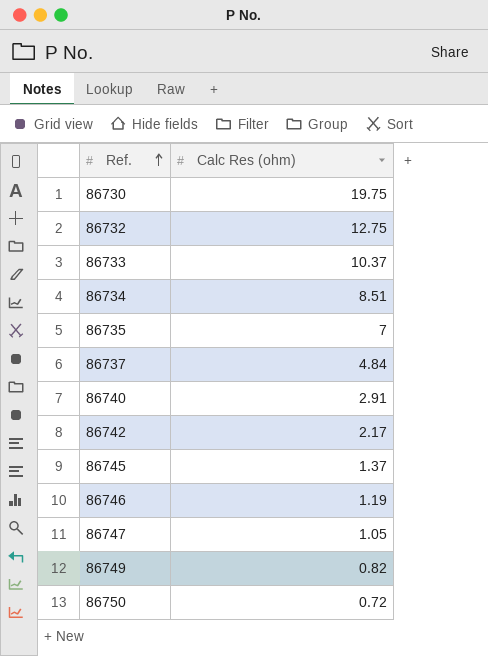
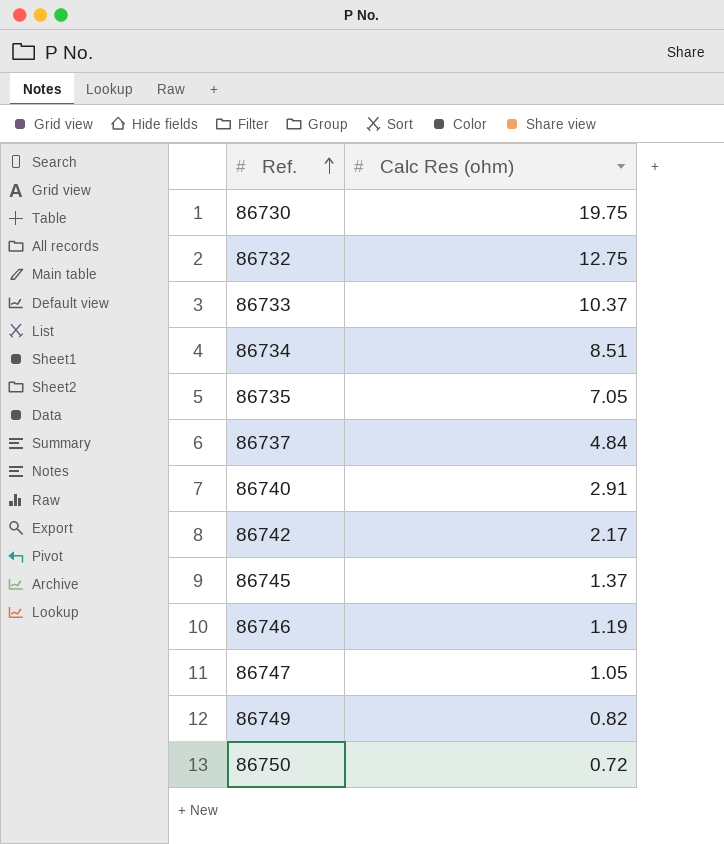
86735 | Calc Res (ohm): 7 -> 7.05

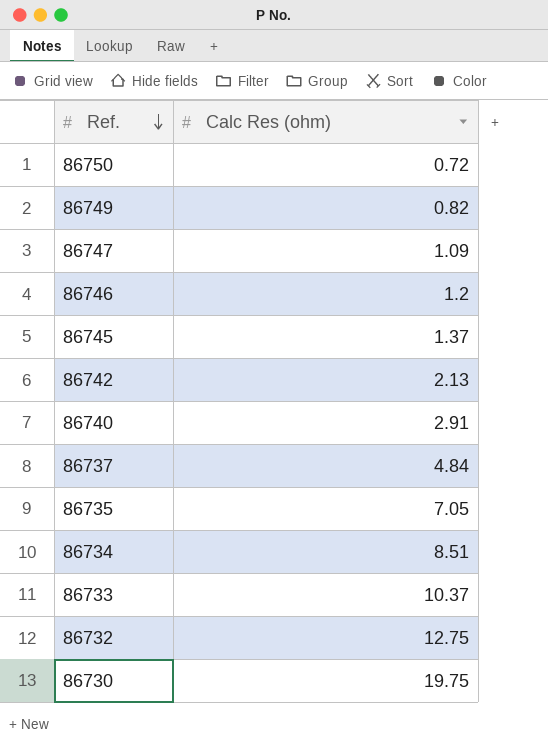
row order: Ref. ascending -> Ref. descending
86747 | Calc Res (ohm): 1.05 -> 1.09
86746 | Calc Res (ohm): 1.19 -> 1.2
86742 | Calc Res (ohm): 2.17 -> 2.13

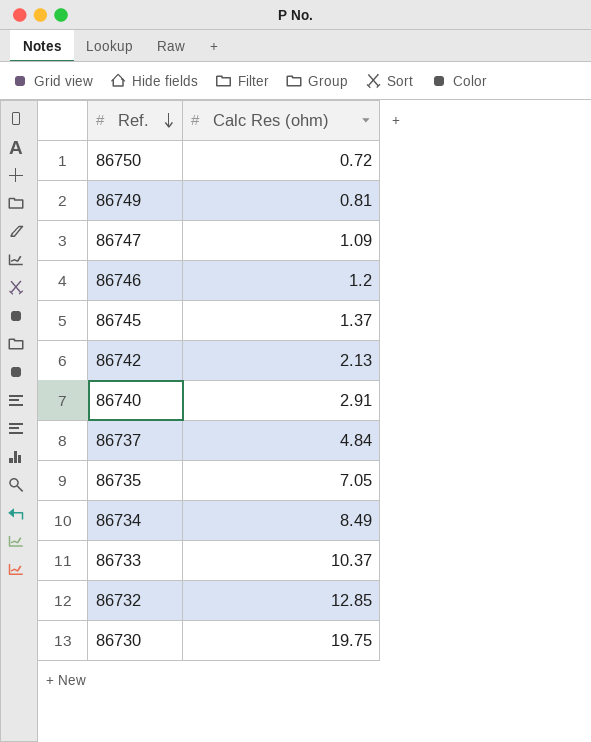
86749 | Calc Res (ohm): 0.82 -> 0.81
86734 | Calc Res (ohm): 8.51 -> 8.49
86732 | Calc Res (ohm): 12.75 -> 12.85

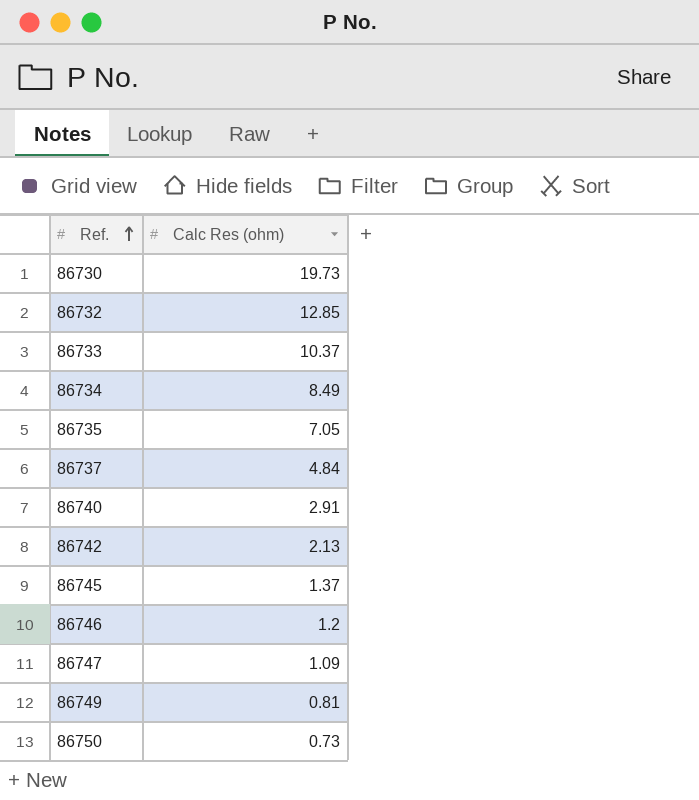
row order: Ref. descending -> Ref. ascending
86730 | Calc Res (ohm): 19.75 -> 19.73
86750 | Calc Res (ohm): 0.72 -> 0.73

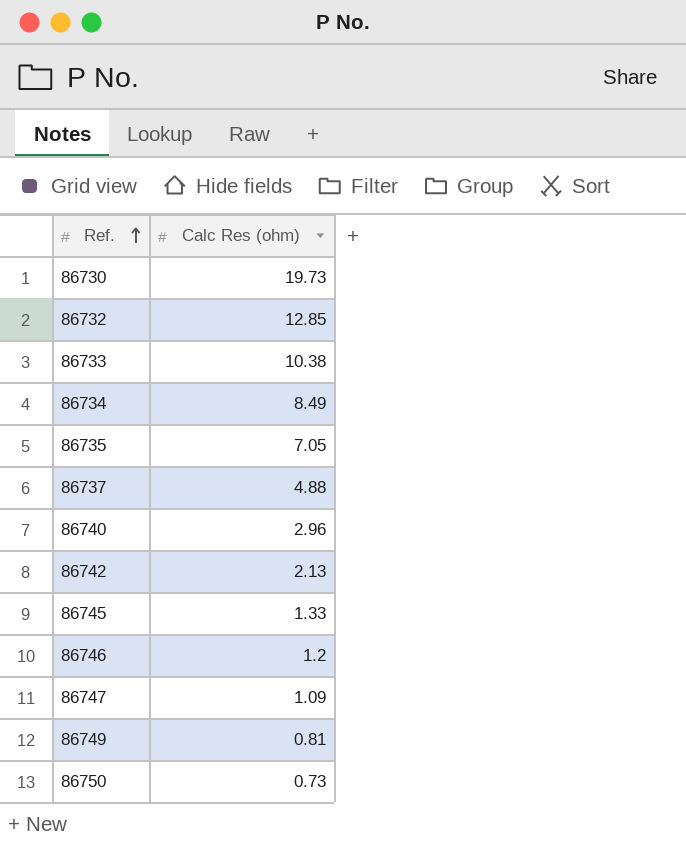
86733 | Calc Res (ohm): 10.37 -> 10.38
86737 | Calc Res (ohm): 4.84 -> 4.88
86740 | Calc Res (ohm): 2.91 -> 2.96
86745 | Calc Res (ohm): 1.37 -> 1.33

